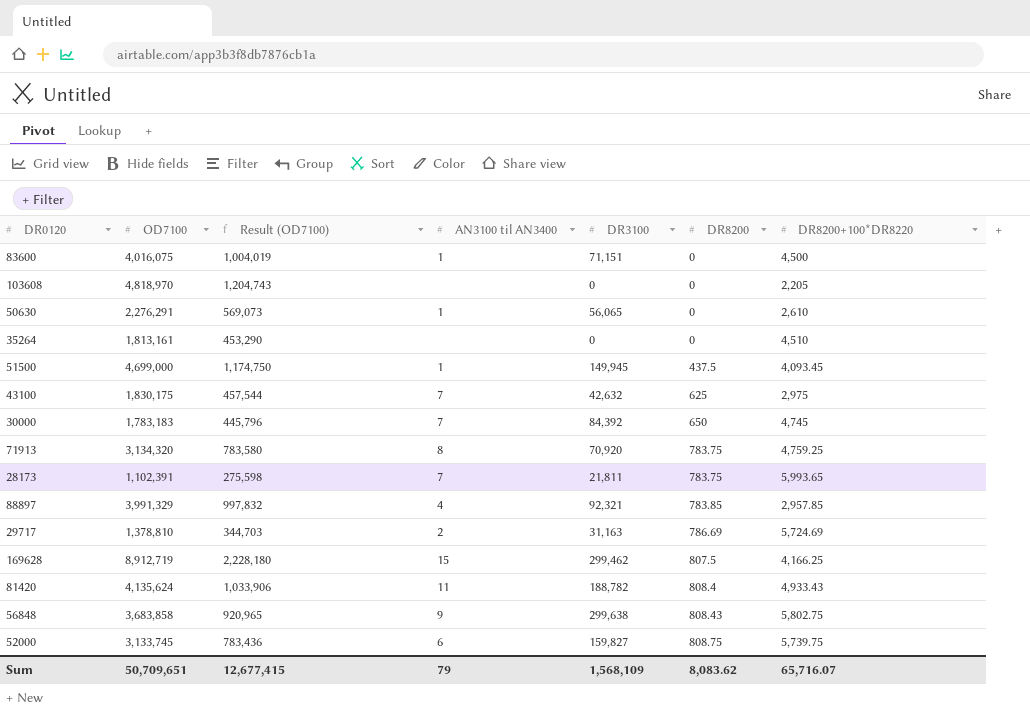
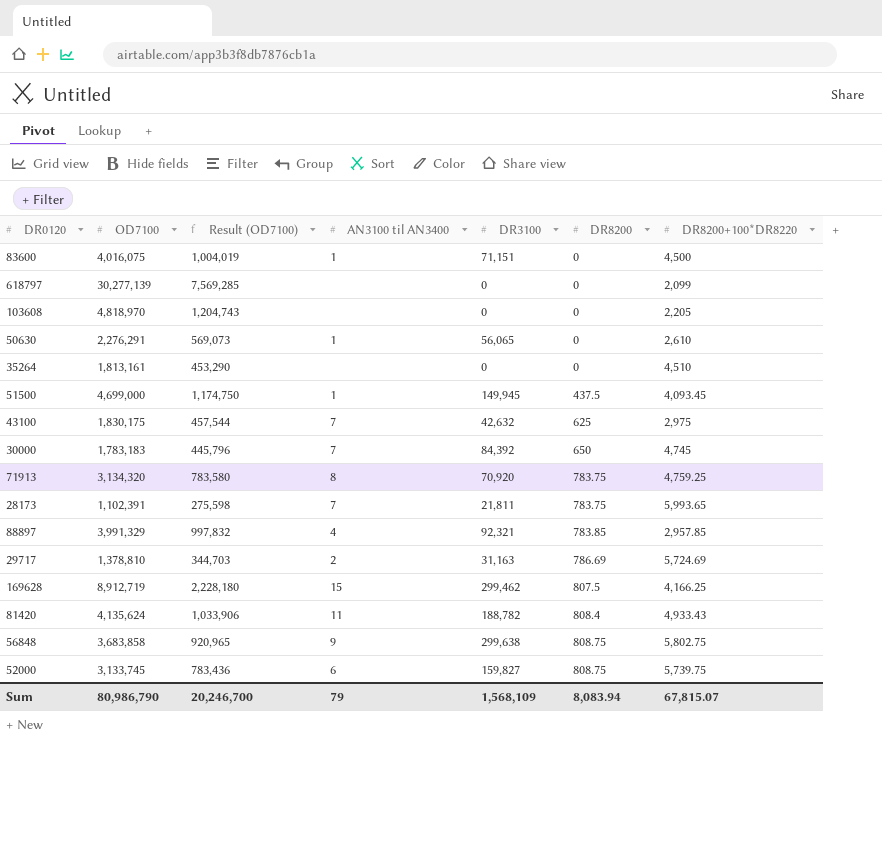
row 618797: none -> 30,277,139 | 7,569,285 | none | 0 | 0 | 2,099
56848 | DR8200: 808.43 -> 808.75
Sum | OD7100: 50,709,651 -> 80,986,790
Sum | Result (OD7100): 12,677,415 -> 20,246,700
Sum | DR8200: 8,083.62 -> 8,083.94
Sum | DR8200+100*DR8220: 65,716.07 -> 67,815.07

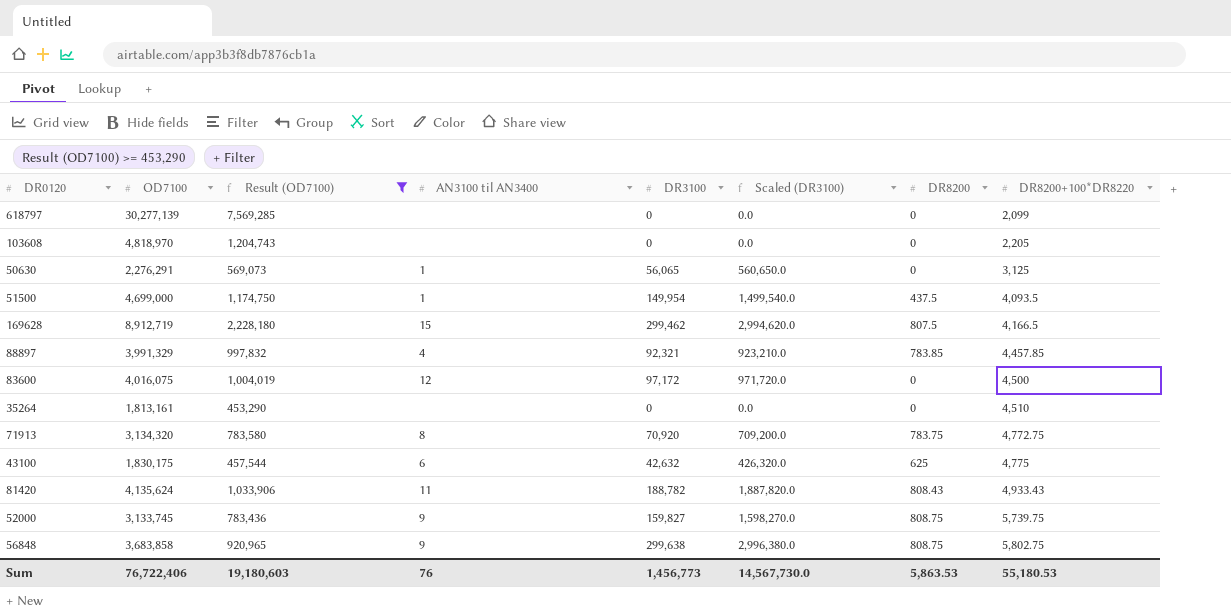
filter: none -> Result (OD7100) >= 453,290
row order: DR8200 ascending -> DR8200+100*DR8220 ascending
column Scaled (DR3100) | formula: none -> [DR3100] * 10
50630 | DR8200+100*DR8220: 2,610 -> 3,125
51500 | DR3100: 149,945 -> 149,954
51500 | DR8200+100*DR8220: 4,093.45 -> 4,093.5
169628 | DR8200+100*DR8220: 4,166.25 -> 4,166.5
88897 | DR8200+100*DR8220: 2,957.85 -> 4,457.85
83600 | AN3100 til AN3400: 1 -> 12
83600 | DR3100: 71,151 -> 97,172
71913 | DR8200+100*DR8220: 4,759.25 -> 4,772.75
43100 | AN3100 til AN3400: 7 -> 6
43100 | DR8200+100*DR8220: 2,975 -> 4,775
81420 | DR8200: 808.4 -> 808.43
52000 | AN3100 til AN3400: 6 -> 9
Sum | OD7100: 80,986,790 -> 76,722,406
Sum | Result (OD7100): 20,246,700 -> 19,180,603
Sum | AN3100 til AN3400: 79 -> 76
Sum | DR3100: 1,568,109 -> 1,456,773
Sum | DR8200: 8,083.94 -> 5,863.53
Sum | DR8200+100*DR8220: 67,815.07 -> 55,180.53

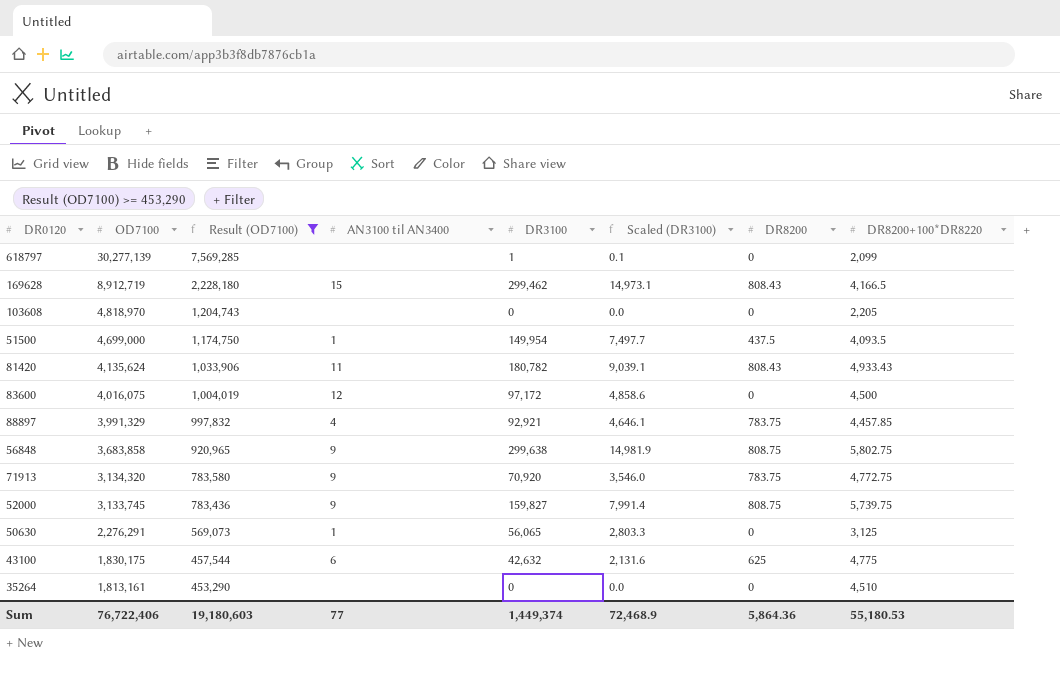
row order: DR8200+100*DR8220 ascending -> OD7100 descending
column Scaled (DR3100) | formula: [DR3100] * 10 -> [DR3100] * 0.05
618797 | DR3100: 0 -> 1
169628 | DR8200: 807.5 -> 808.43
81420 | DR3100: 188,782 -> 180,782
88897 | DR3100: 92,321 -> 92,921
88897 | DR8200: 783.85 -> 783.75
71913 | AN3100 til AN3400: 8 -> 9
Sum | AN3100 til AN3400: 76 -> 77
Sum | DR3100: 1,456,773 -> 1,449,374
Sum | Scaled (DR3100): 14,567,730.0 -> 72,468.9
Sum | DR8200: 5,863.53 -> 5,864.36

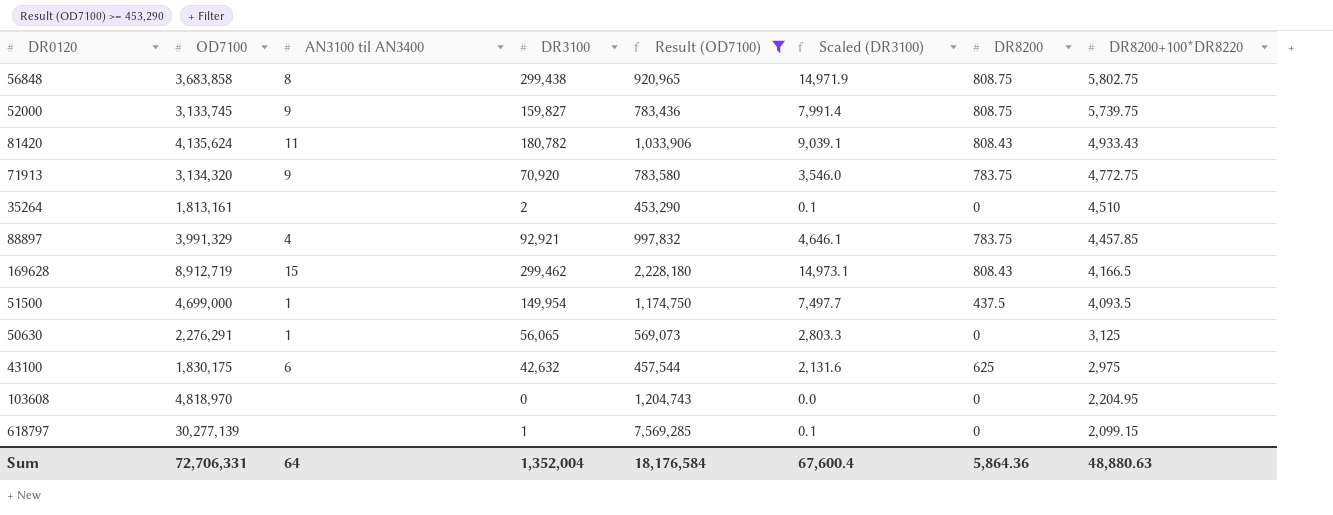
row order: OD7100 descending -> DR8200+100*DR8220 descending
column Result (OD7100) | position: 3 -> 5
row 83600: 4,016,075 | 1,004,019 | 12 | 97,172 | 4,858.6 | 0 | 4,500 -> none
56848 | AN3100 til AN3400: 9 -> 8
56848 | DR3100: 299,638 -> 299,438
56848 | Scaled (DR3100): 14,981.9 -> 14,971.9
35264 | DR3100: 0 -> 2
35264 | Scaled (DR3100): 0.0 -> 0.1
43100 | DR8200+100*DR8220: 4,775 -> 2,975
103608 | DR8200+100*DR8220: 2,205 -> 2,204.95
618797 | DR8200+100*DR8220: 2,099 -> 2,099.15
Sum | OD7100: 76,722,406 -> 72,706,331
Sum | AN3100 til AN3400: 77 -> 64
Sum | DR3100: 1,449,374 -> 1,352,004
Sum | Result (OD7100): 19,180,603 -> 18,176,584
Sum | Scaled (DR3100): 72,468.9 -> 67,600.4
Sum | DR8200+100*DR8220: 55,180.53 -> 48,880.63

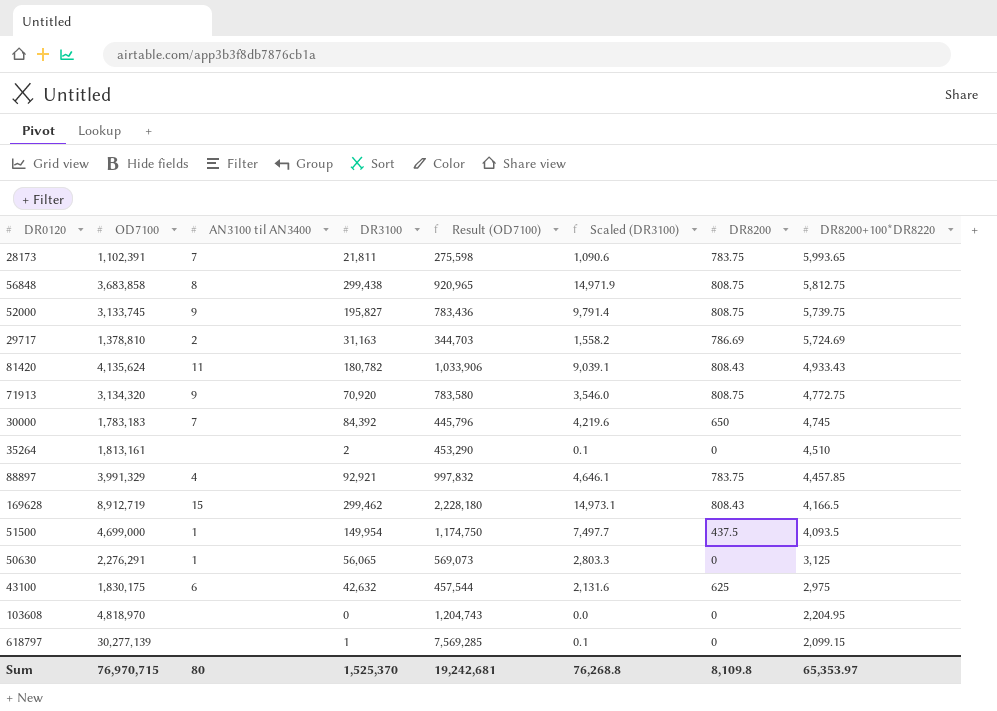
filter: Result (OD7100) >= 453,290 -> none
56848 | DR8200+100*DR8220: 5,802.75 -> 5,812.75
52000 | DR3100: 159,827 -> 195,827
52000 | Scaled (DR3100): 7,991.4 -> 9,791.4
71913 | DR8200: 783.75 -> 808.75
Sum | OD7100: 72,706,331 -> 76,970,715
Sum | AN3100 til AN3400: 64 -> 80
Sum | DR3100: 1,352,004 -> 1,525,370
Sum | Result (OD7100): 18,176,584 -> 19,242,681
Sum | Scaled (DR3100): 67,600.4 -> 76,268.8
Sum | DR8200: 5,864.36 -> 8,109.8
Sum | DR8200+100*DR8220: 48,880.63 -> 65,353.97

